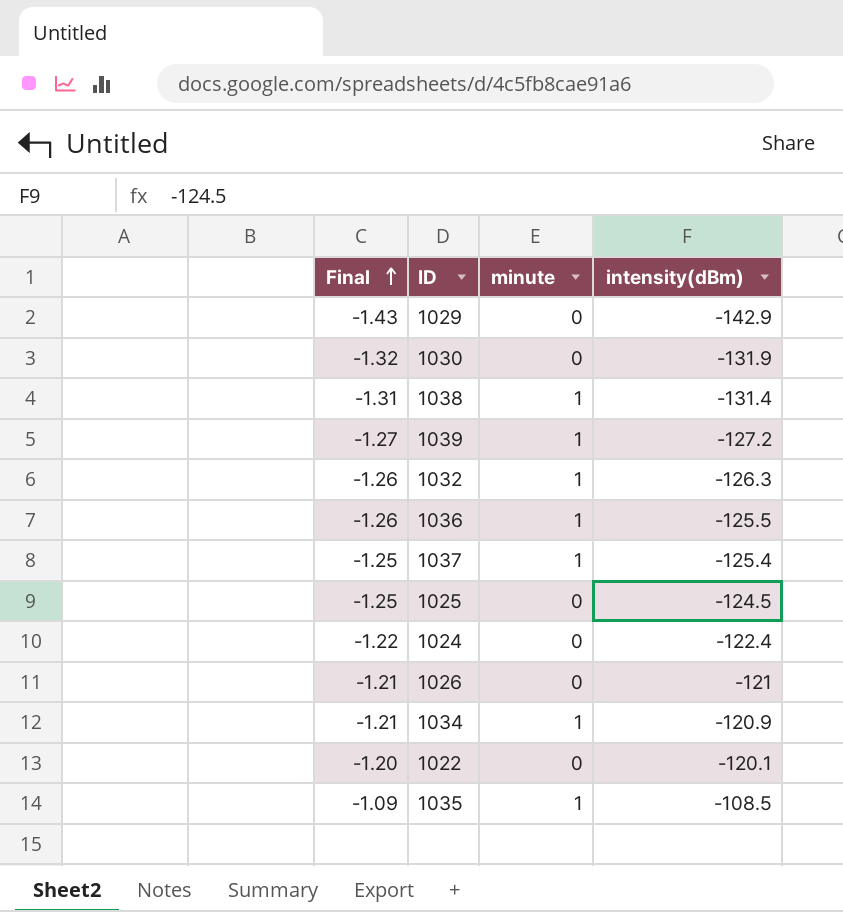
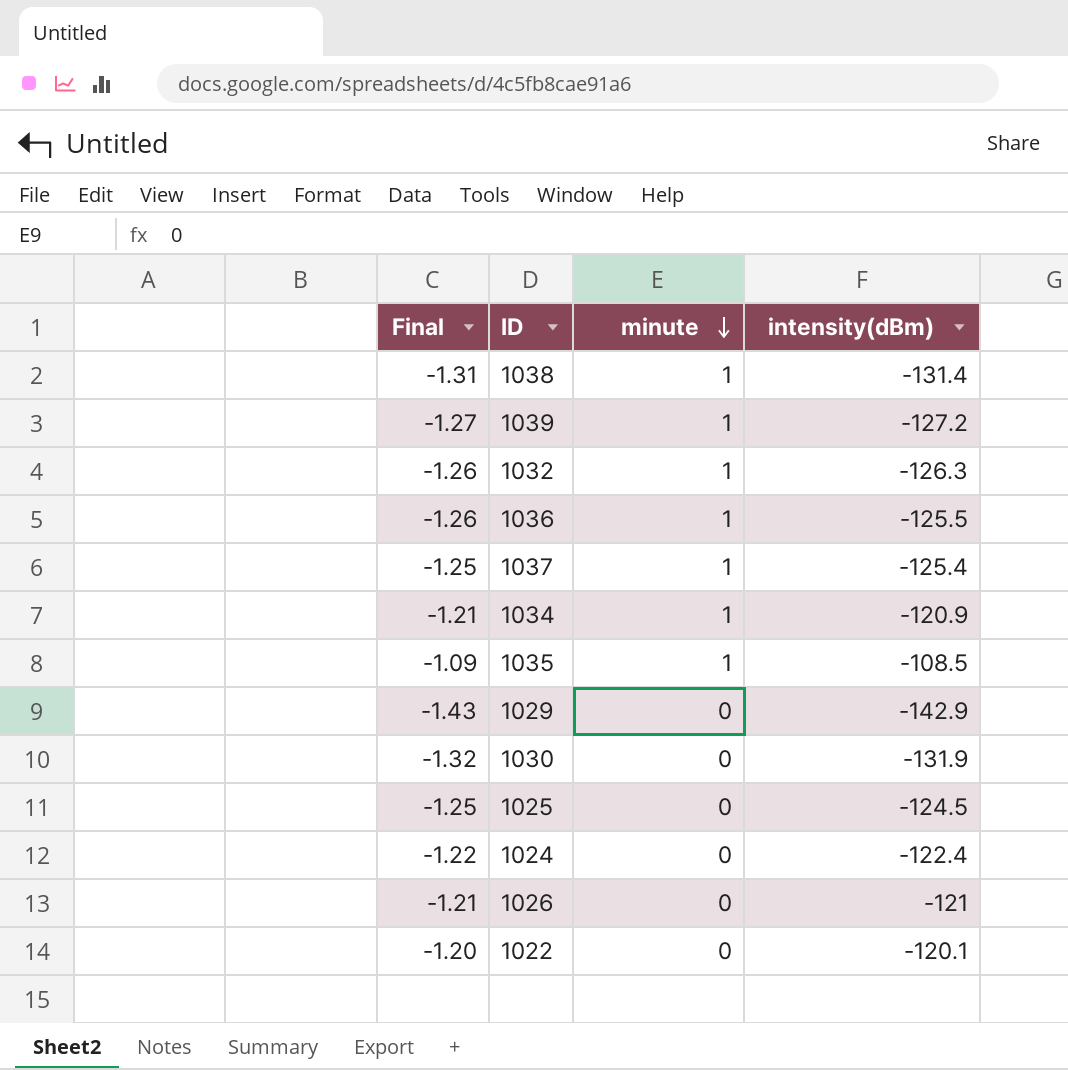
row order: Final ascending -> minute descending

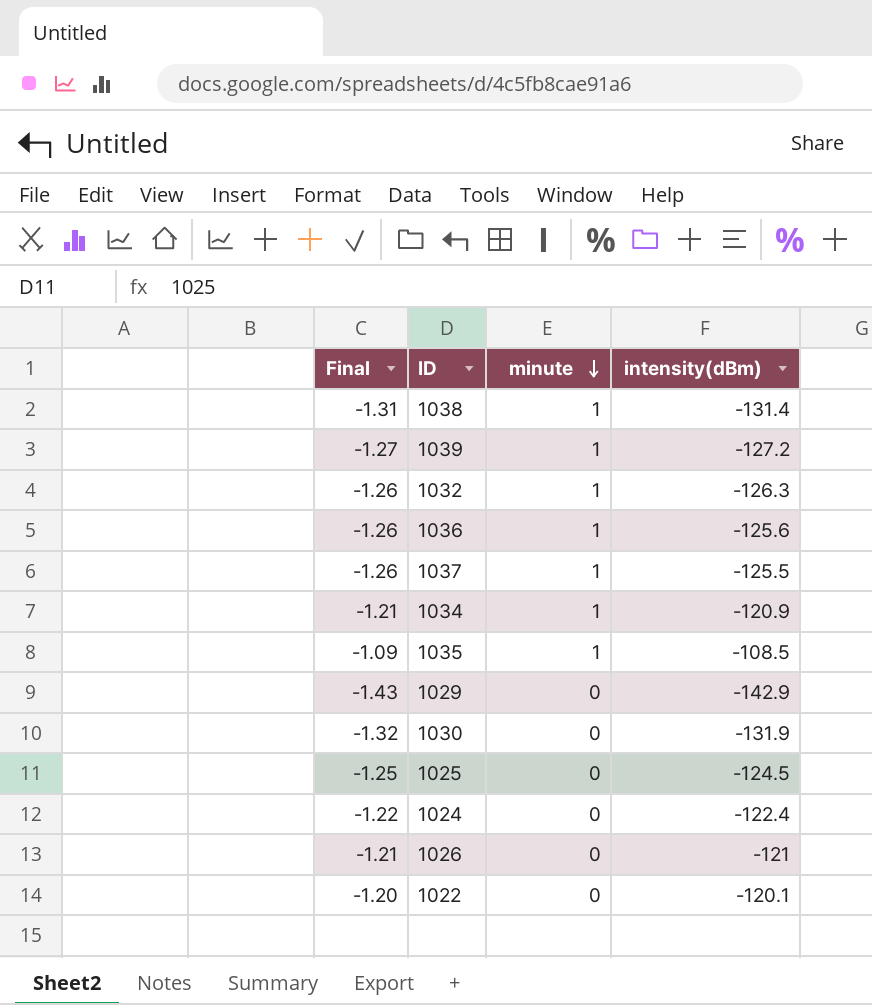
1036 | intensity(dBm): -125.5 -> -125.6
1037 | Final: -1.25 -> -1.26
1037 | intensity(dBm): -125.4 -> -125.5

